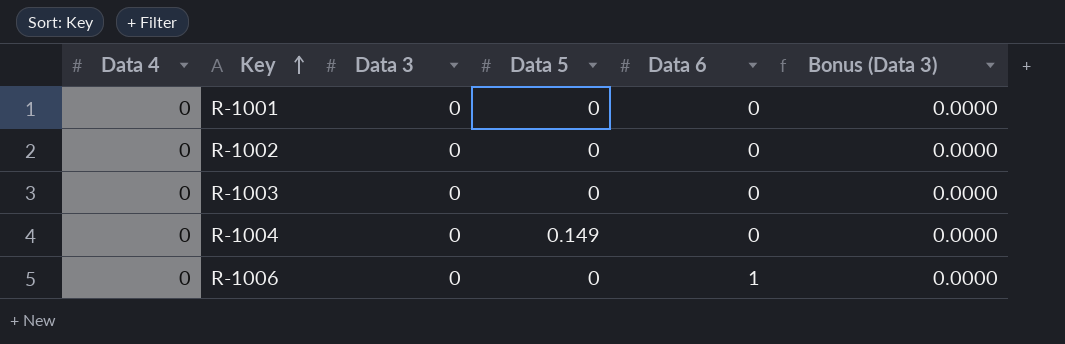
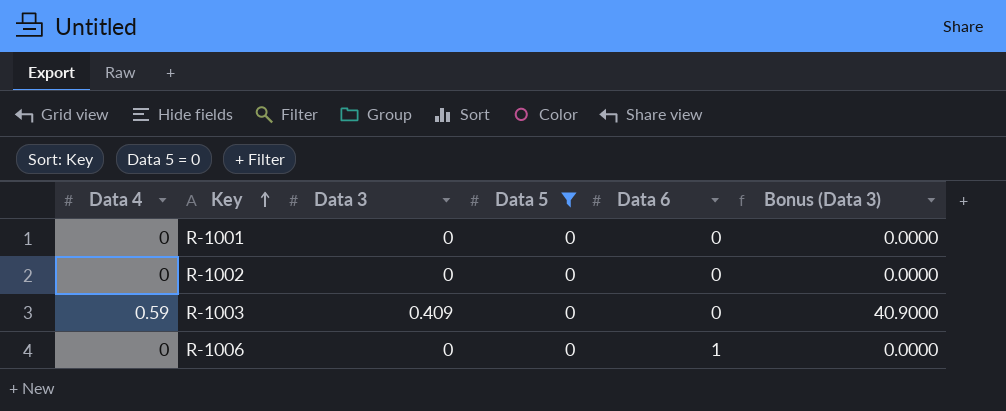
filter: none -> Data 5 = 0
R-1003 | Data 4: 0 -> 0.59
R-1003 | Data 3: 0 -> 0.409
R-1003 | Bonus (Data 3): 0.0000 -> 40.9000

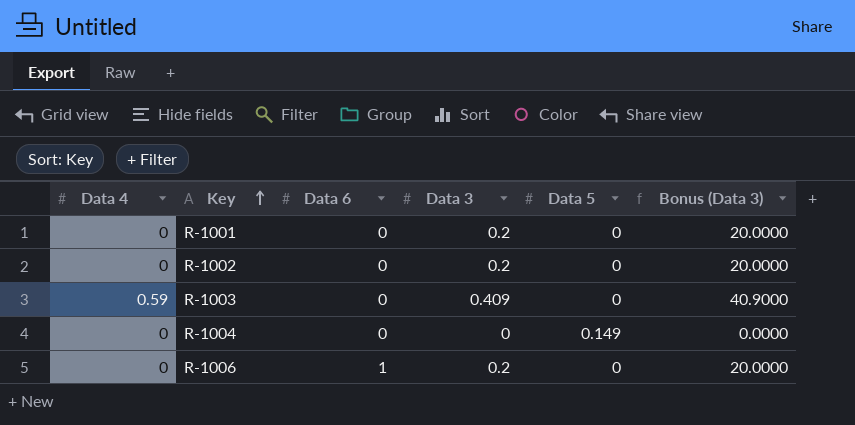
filter: Data 5 = 0 -> none
column Data 6 | position: 5 -> 3
R-1001 | Data 3: 0 -> 0.2
R-1001 | Bonus (Data 3): 0.0000 -> 20.0000
R-1002 | Data 3: 0 -> 0.2
R-1002 | Bonus (Data 3): 0.0000 -> 20.0000
R-1006 | Data 3: 0 -> 0.2
R-1006 | Bonus (Data 3): 0.0000 -> 20.0000

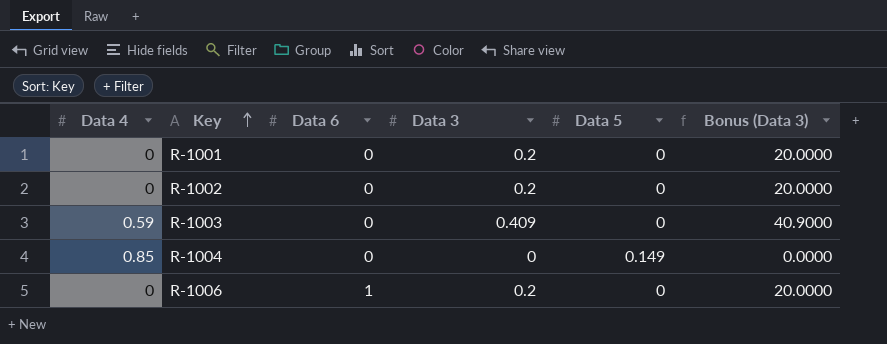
R-1004 | Data 4: 0 -> 0.85

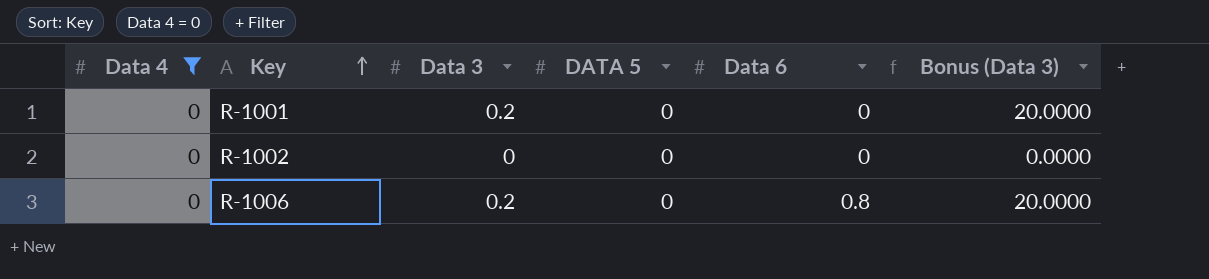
filter: none -> Data 4 = 0
column name: Data 5 -> DATA 5
column Data 6 | position: 3 -> 5
R-1002 | Data 3: 0.2 -> 0
R-1002 | Bonus (Data 3): 20.0000 -> 0.0000
R-1006 | Data 6: 1 -> 0.8

